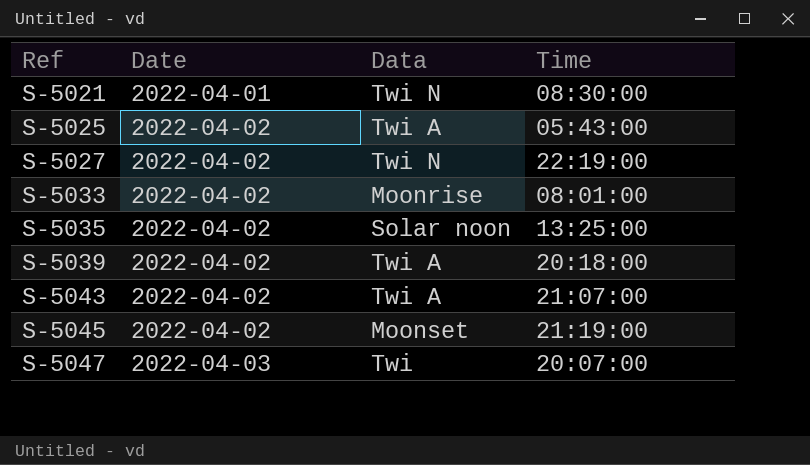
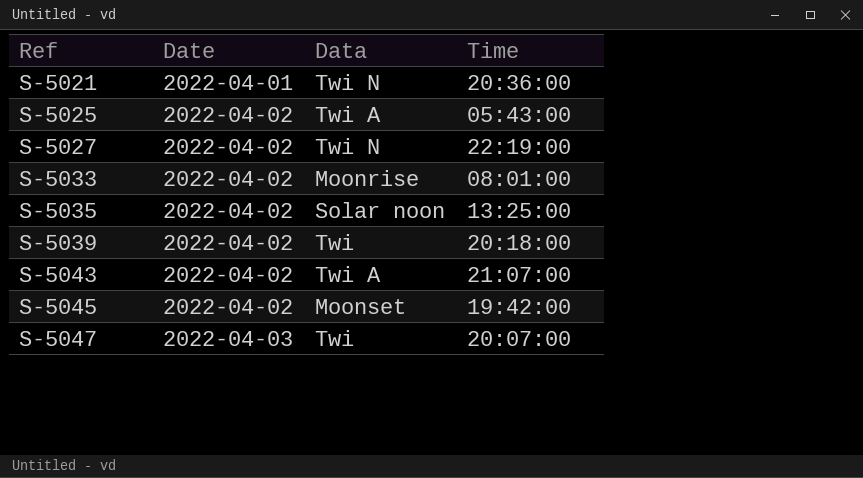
S-5021 | Time: 08:30:00 -> 20:36:00
S-5039 | Data: Twi A -> Twi
S-5045 | Time: 21:19:00 -> 19:42:00

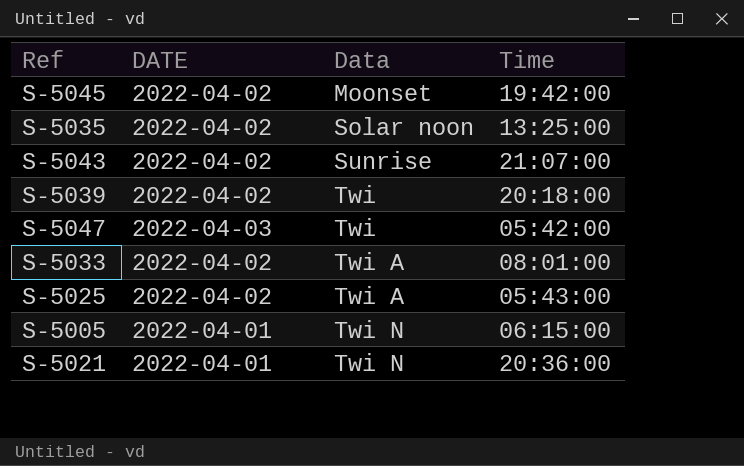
row order: Ref ascending -> Data ascending
column name: Date -> DATE
row S-5027: 2022-04-02 | Twi N | 22:19:00 -> none
S-5043 | Data: Twi A -> Sunrise
S-5047 | Time: 20:07:00 -> 05:42:00
S-5033 | Data: Moonrise -> Twi A
row S-5005: none -> 2022-04-01 | Twi N | 06:15:00

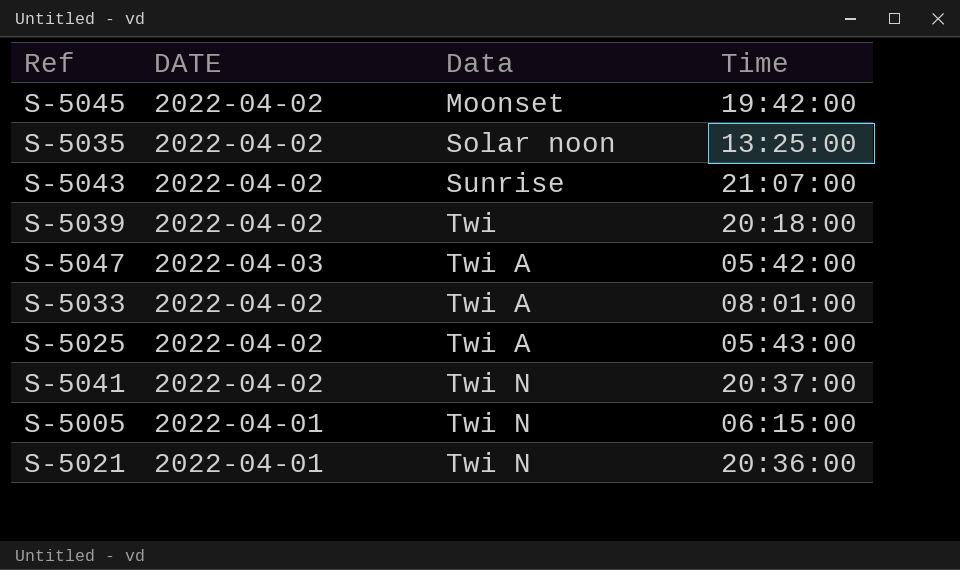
S-5047 | Data: Twi -> Twi A
row S-5041: none -> 2022-04-02 | Twi N | 20:37:00

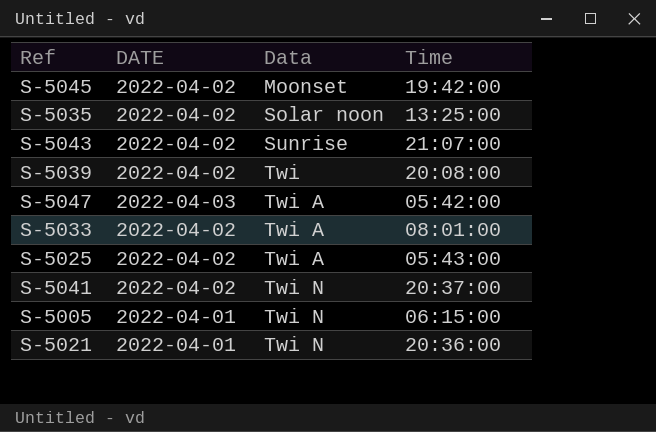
S-5039 | Time: 20:18:00 -> 20:08:00

